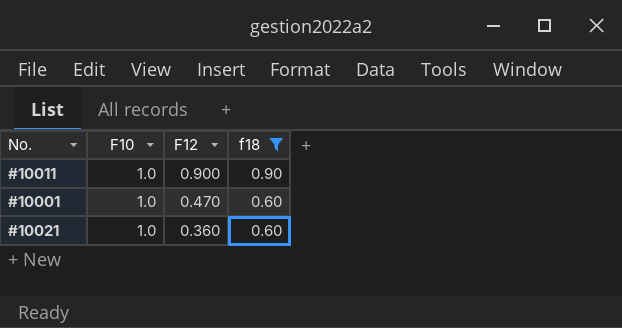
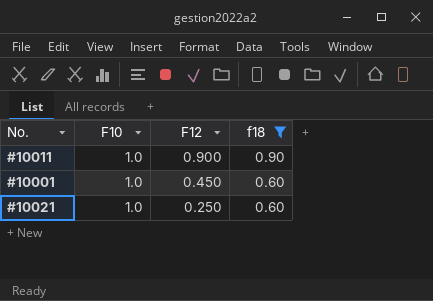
#10001 | F12: 0.470 -> 0.450
#10021 | F12: 0.360 -> 0.250

